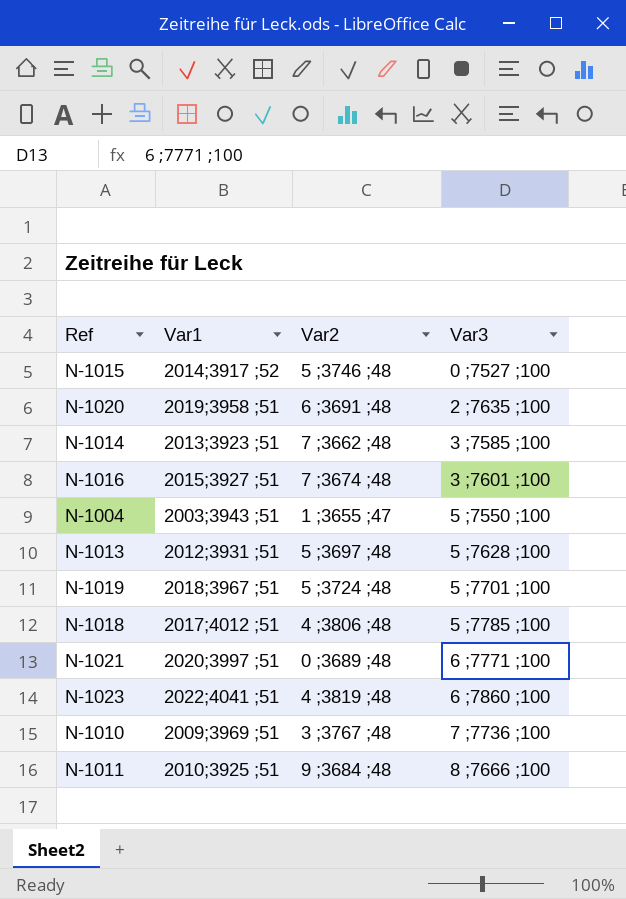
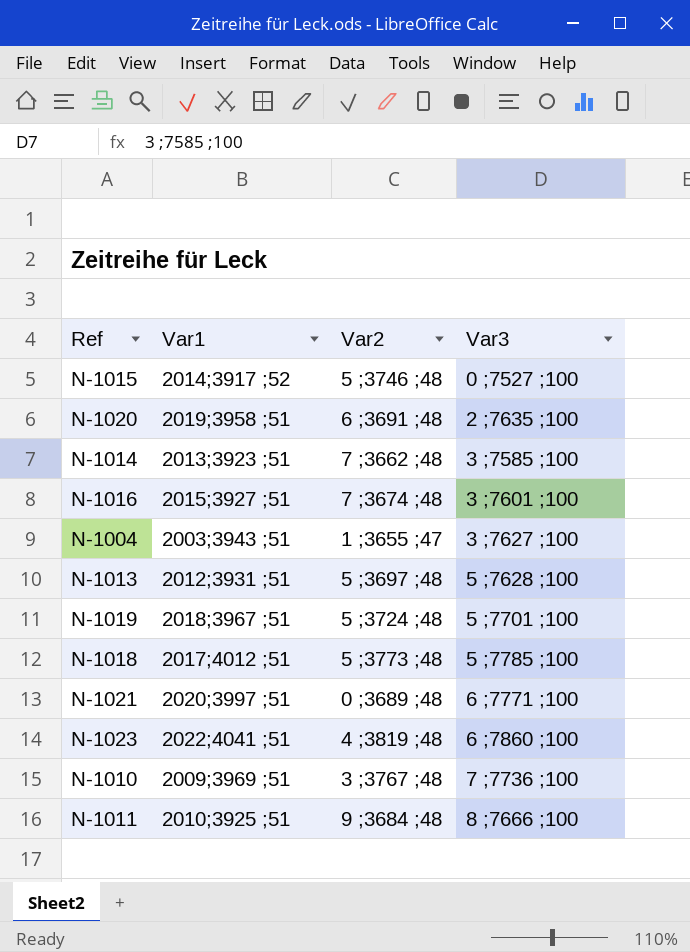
N-1004 | Var3: 5 ;7550 ;100 -> 3 ;7627 ;100
N-1018 | Var2: 4 ;3806 ;48 -> 5 ;3773 ;48

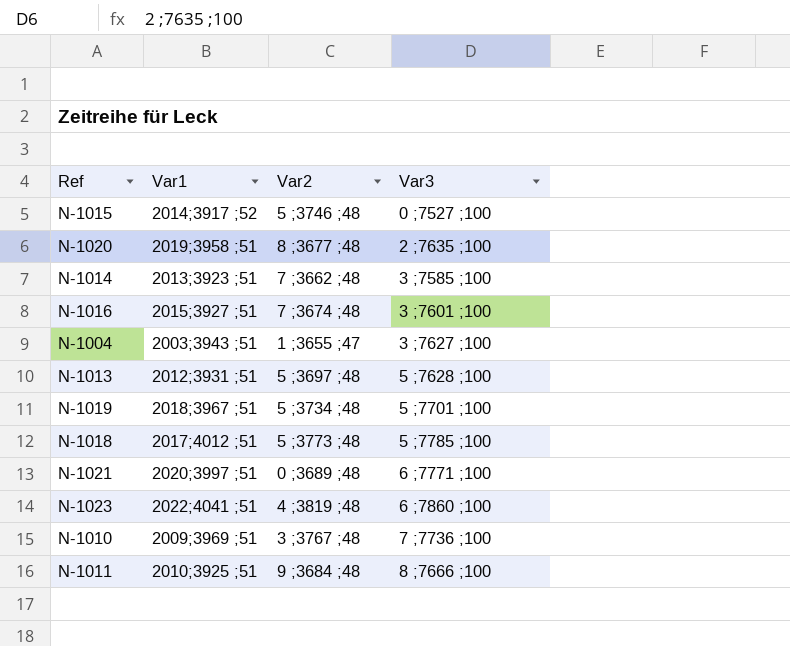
N-1020 | Var2: 6 ;3691 ;48 -> 8 ;3677 ;48
N-1019 | Var2: 5 ;3724 ;48 -> 5 ;3734 ;48

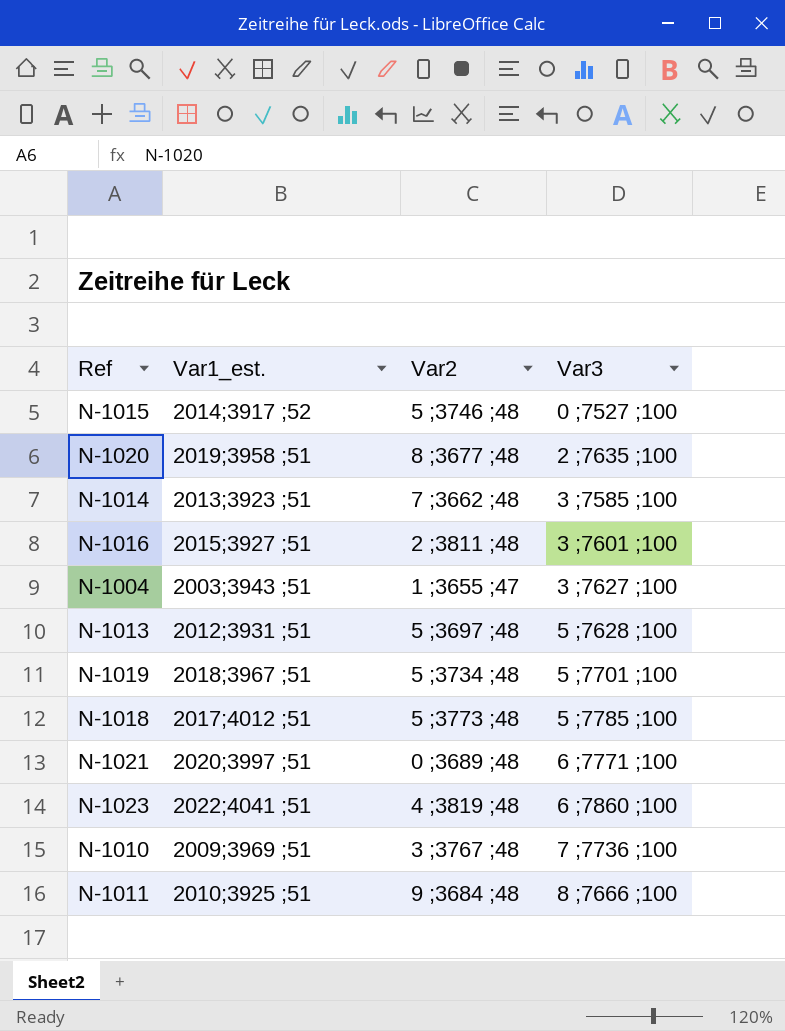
column name: Var1 -> Var1_est.
N-1016 | Var2: 7 ;3674 ;48 -> 2 ;3811 ;48

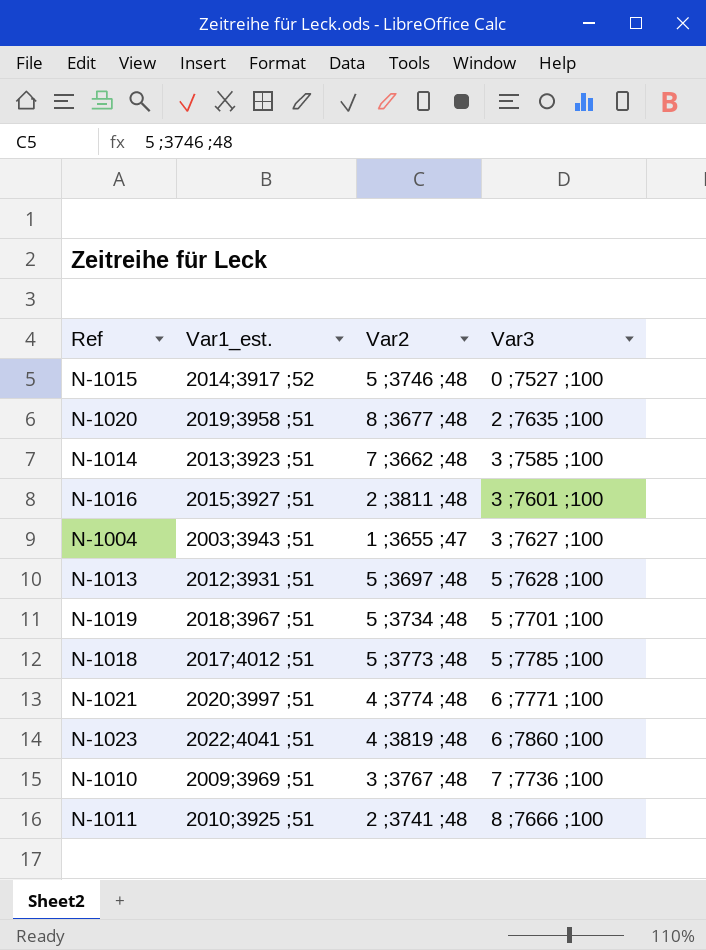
N-1021 | Var2: 0 ;3689 ;48 -> 4 ;3774 ;48
N-1011 | Var2: 9 ;3684 ;48 -> 2 ;3741 ;48

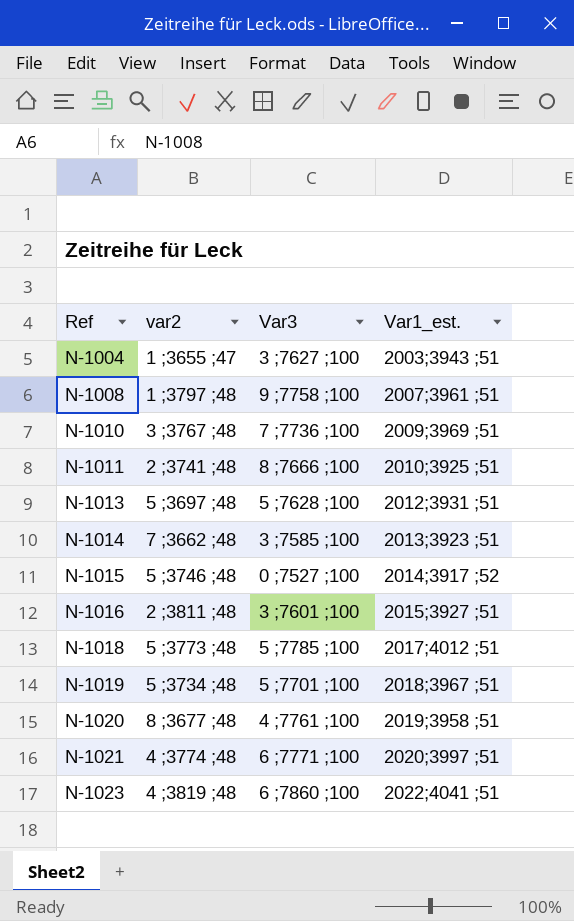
row order: Var3 ascending -> Ref ascending
column name: Var2 -> var2
column Var1_est. | position: 2 -> 4
row N-1008: none -> 1 ;3797 ;48 | 9 ;7758 ;100 | 2007;3961 ;51
N-1020 | Var3: 2 ;7635 ;100 -> 4 ;7761 ;100

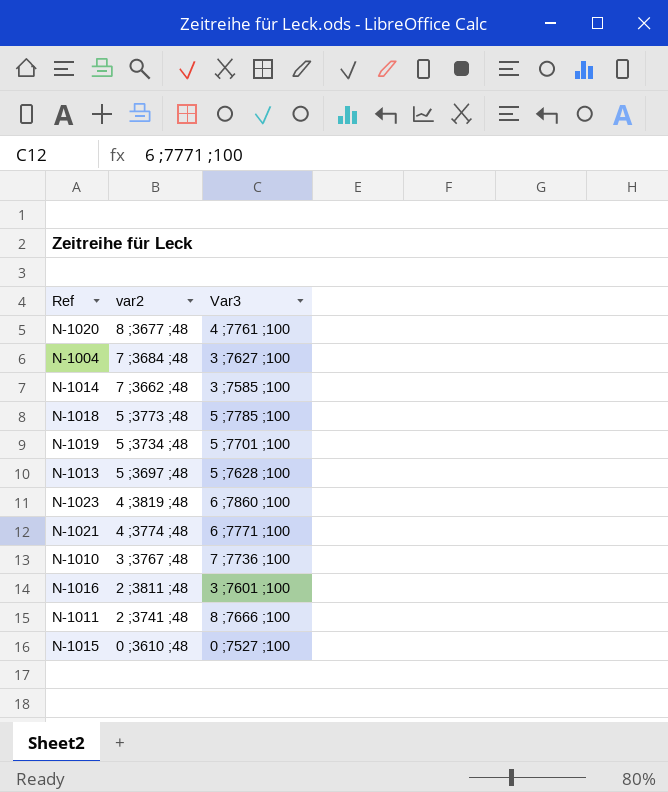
row order: Ref ascending -> var2 descending
column Var1_est. | position: 4 -> none
row N-1008: 1 ;3797 ;48 | 9 ;7758 ;100 | 2007;3961 ;51 -> none
N-1004 | var2: 1 ;3655 ;47 -> 7 ;3684 ;48
N-1015 | var2: 5 ;3746 ;48 -> 0 ;3610 ;48

